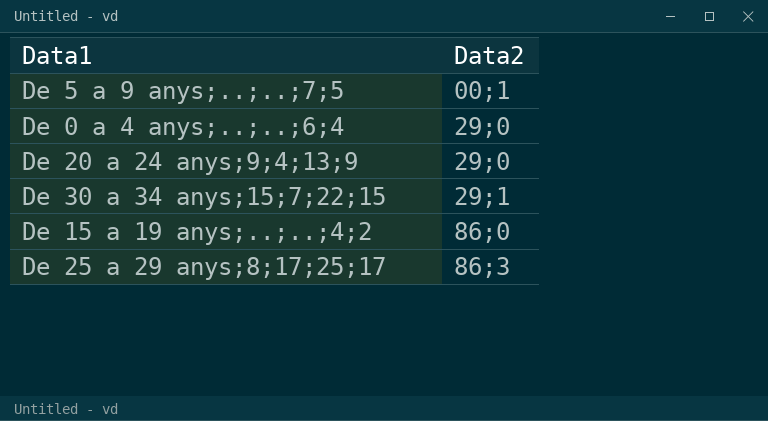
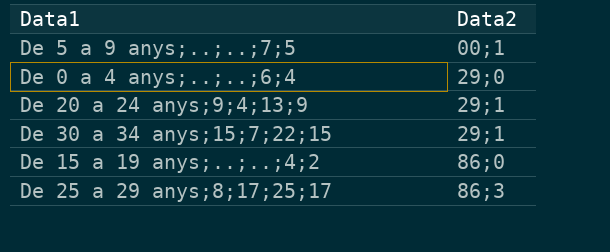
De 20 a 24 anys;9;4;13;9 | Data2: 29;0 -> 29;1

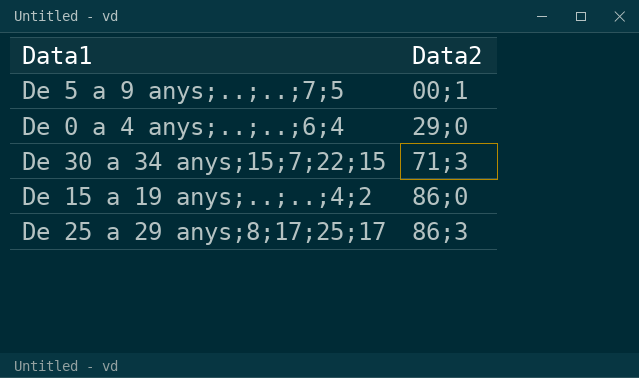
row De 20 a 24 anys;9;4;13;9: 29;1 -> none
De 30 a 34 anys;15;7;22;15 | Data2: 29;1 -> 71;3

